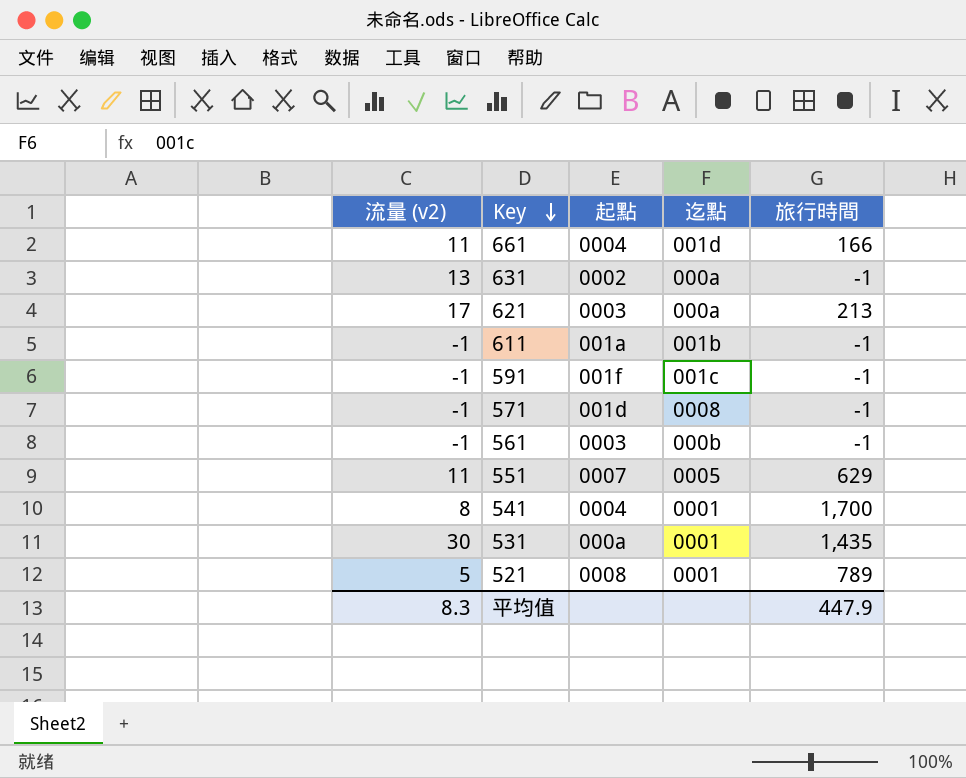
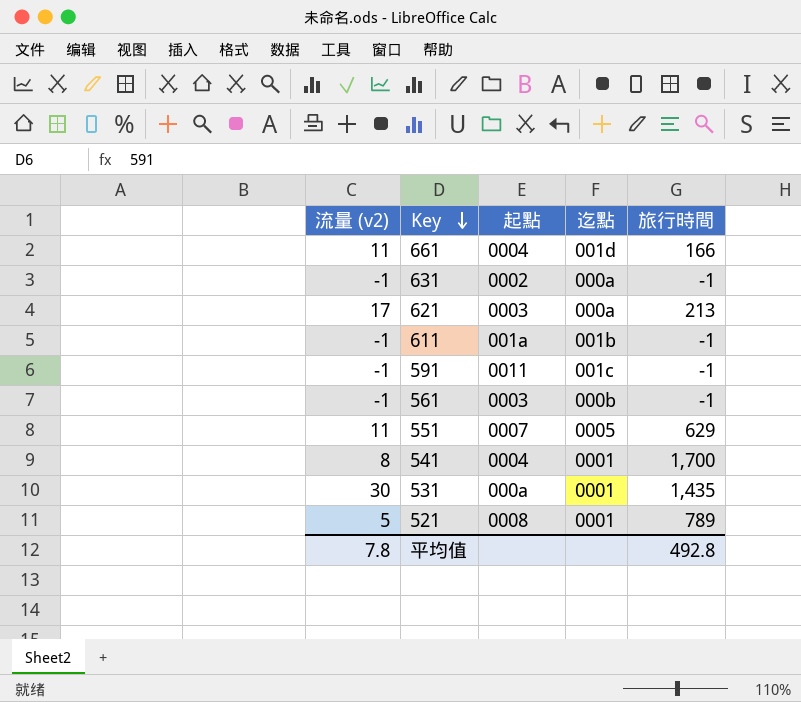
row 571: -1 | 001d | 0008 | -1 -> none
631 | 流量 (v2): 13 -> -1
591 | 起點: 001f -> 0011
平均值 | 流量 (v2): 8.3 -> 7.8
平均值 | 旅行時間: 447.9 -> 492.8

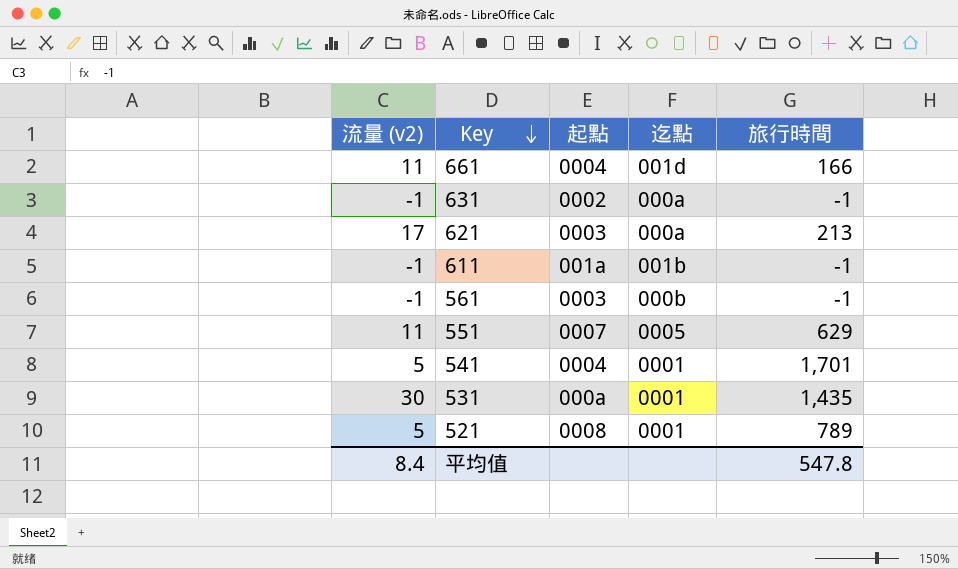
row 591: -1 | 0011 | 001c | -1 -> none
541 | 流量 (v2): 8 -> 5
541 | 旅行時間: 1,700 -> 1,701
平均值 | 流量 (v2): 7.8 -> 8.4
平均值 | 旅行時間: 492.8 -> 547.8

